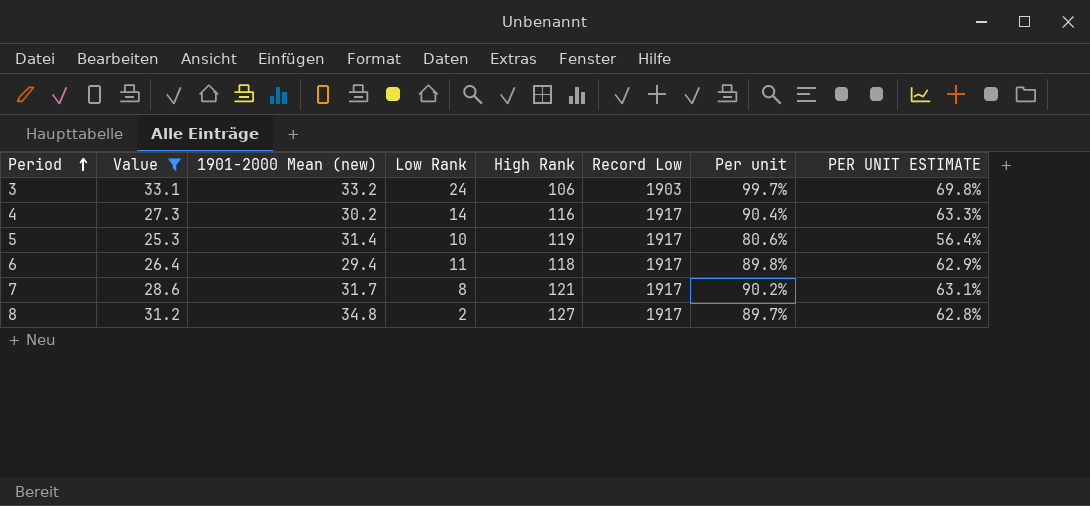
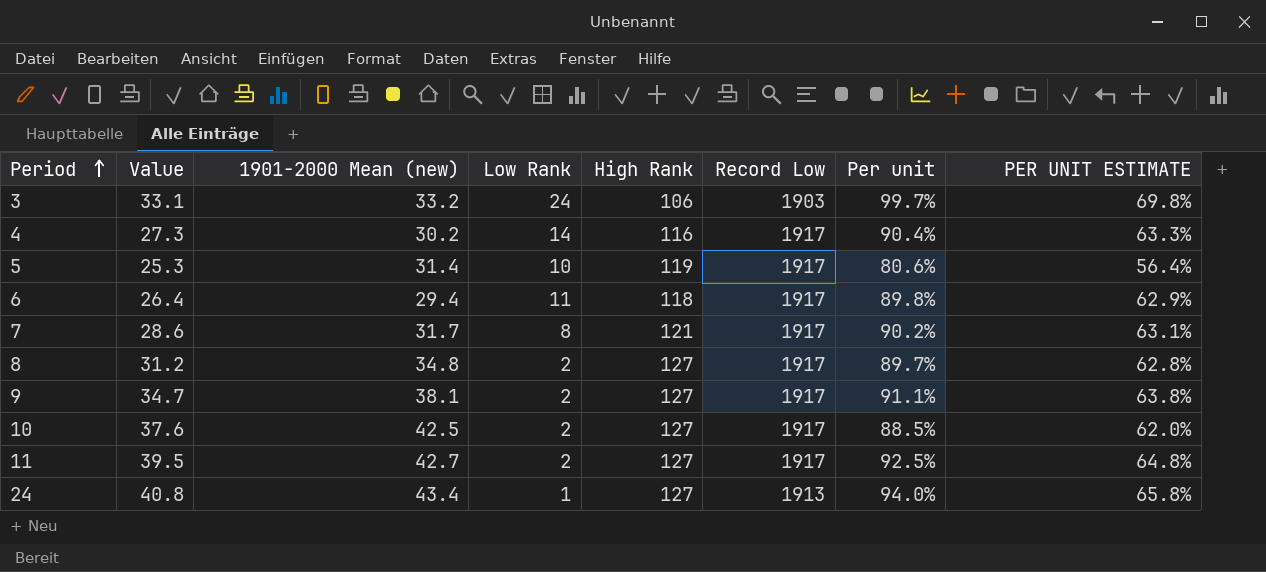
filter: Value <= 33.1 -> none

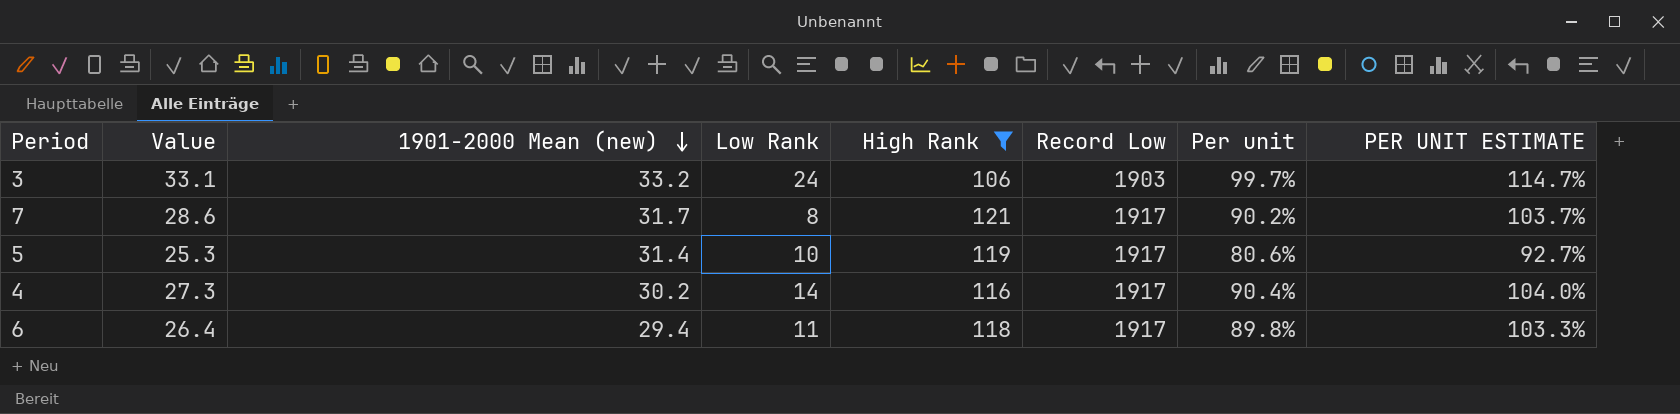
filter: none -> High Rank != 127
row order: Period ascending -> 1901-2000 Mean (new) descending
column PER UNIT ESTIMATE | formula: [Per unit] * 0.7 -> [Per unit] * 1.15

